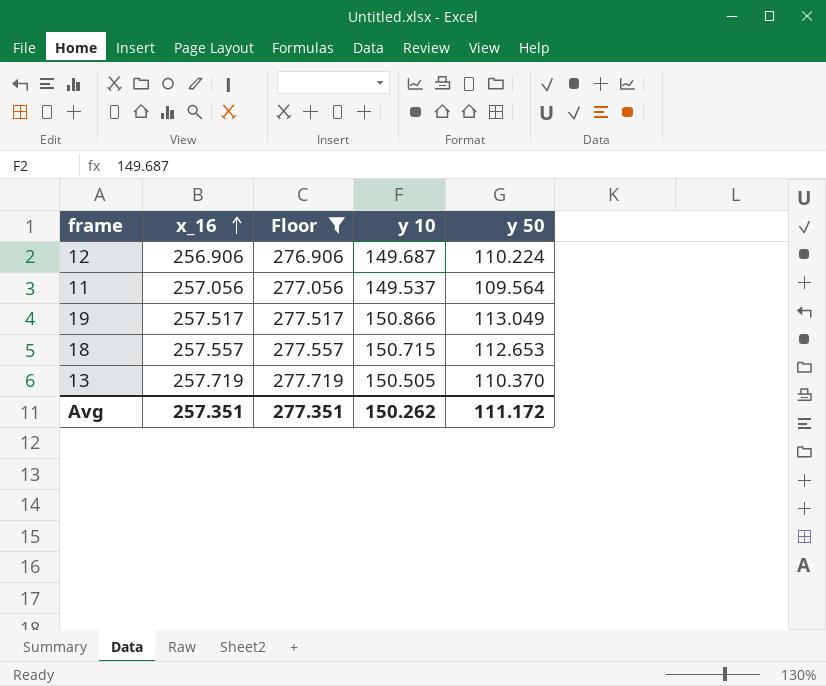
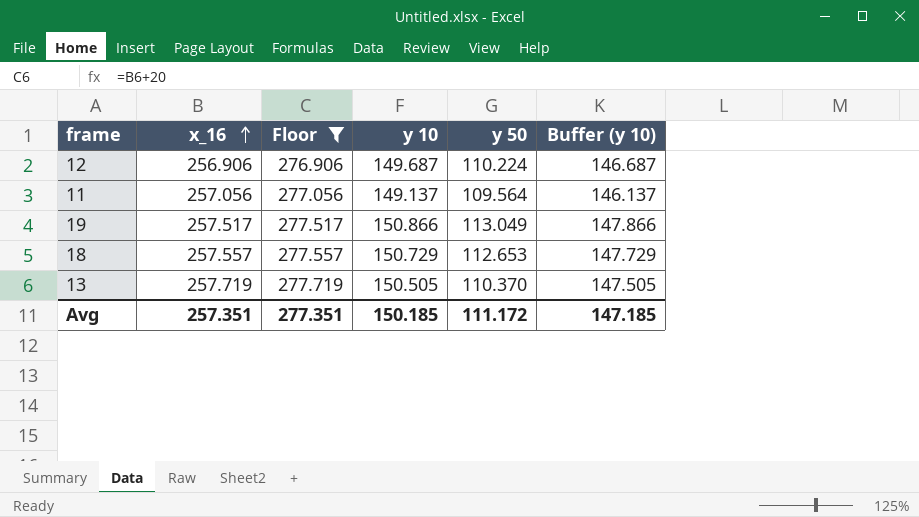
column Buffer (y 10) | formula: none -> [y 10] - 3
11 | y 10: 149.537 -> 149.137
18 | y 10: 150.715 -> 150.729
Avg | y 10: 150.262 -> 150.185

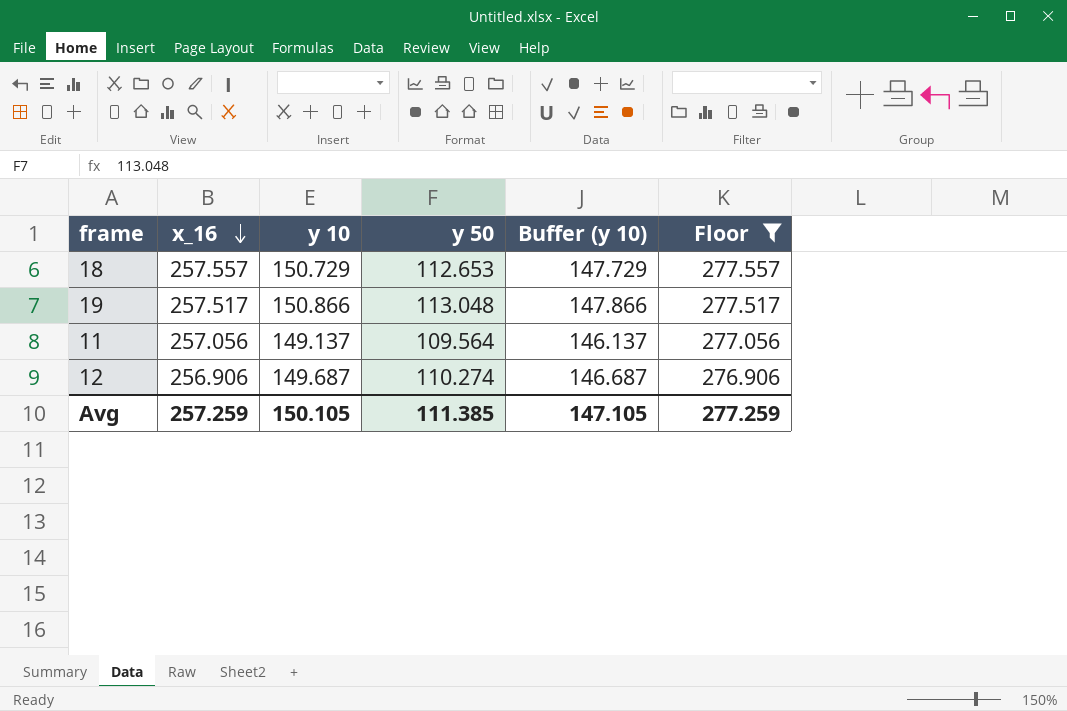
row order: x_16 ascending -> x_16 descending
column Floor | position: 3 -> 6
row 13: 257.719 | 277.719 | 150.505 | 110.370 | 147.505 -> none
19 | y 50: 113.049 -> 113.048
12 | y 50: 110.224 -> 110.274
Avg | x_16: 257.351 -> 257.259
Avg | y 10: 150.185 -> 150.105
Avg | y 50: 111.172 -> 111.385
Avg | Buffer (y 10): 147.185 -> 147.105
Avg | Floor: 277.351 -> 277.259

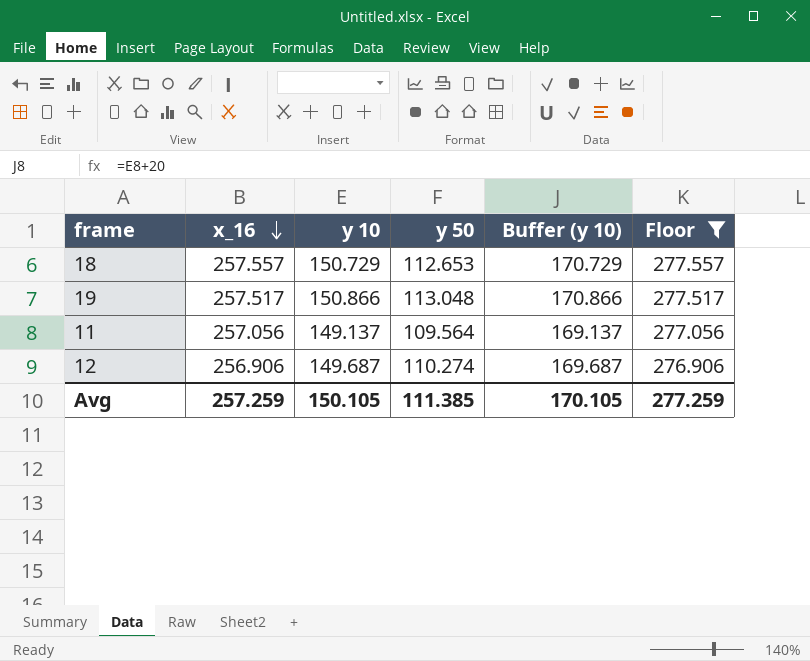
column Buffer (y 10) | formula: [y 10] - 3 -> [y 10] + 20
Avg | Buffer (y 10): 147.105 -> 170.105

